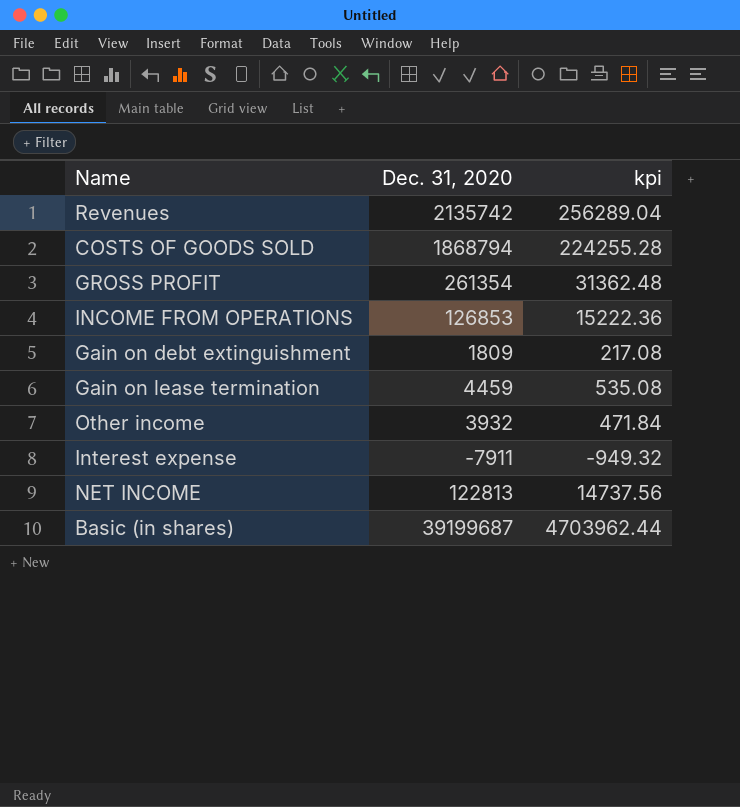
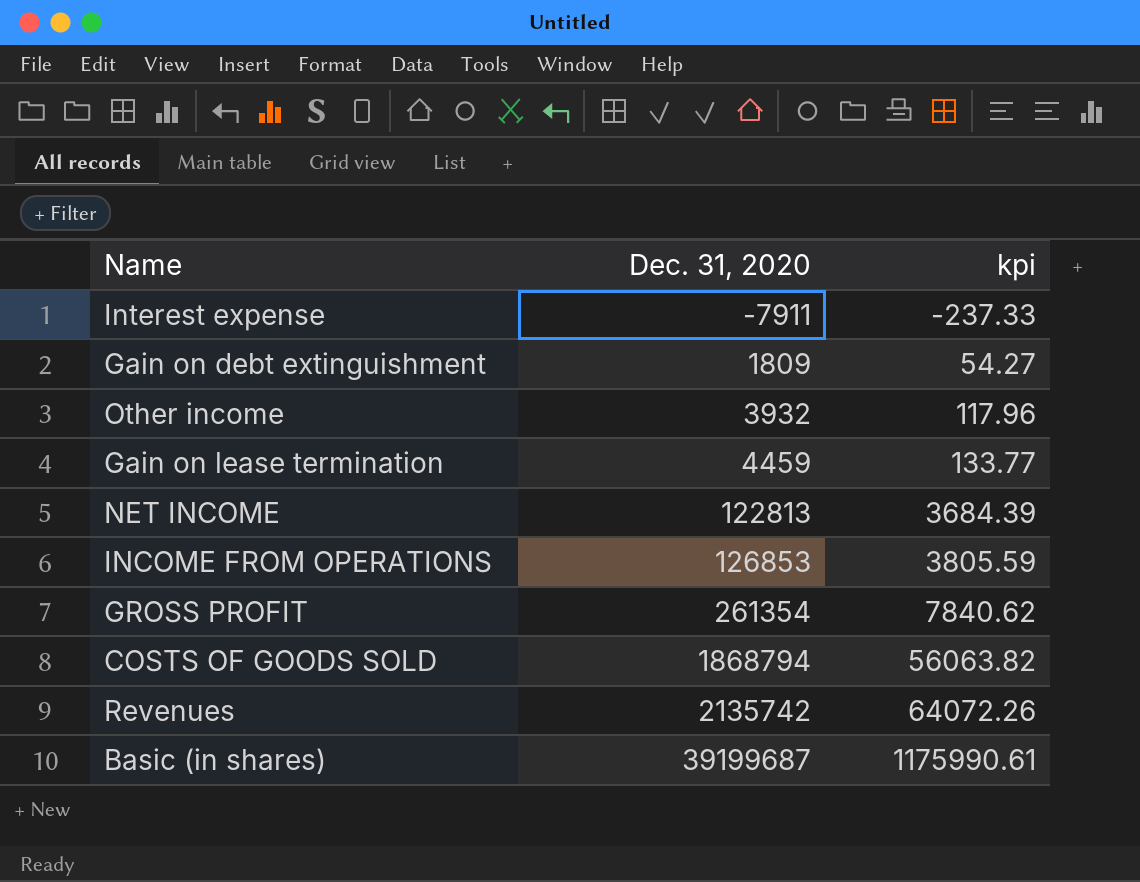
row order: none -> Dec. 31, 2020 ascending
column kpi | formula: [Dec. 31, 2020] * 0.12 -> [Dec. 31, 2020] * 0.03

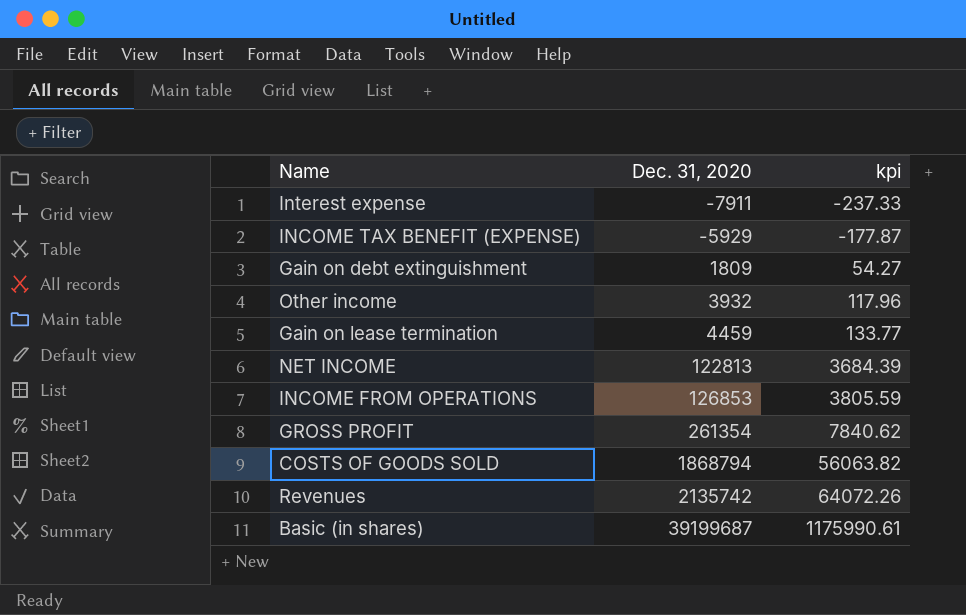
row INCOME TAX BENEFIT (EXPENSE): none -> -5929 | -177.87

